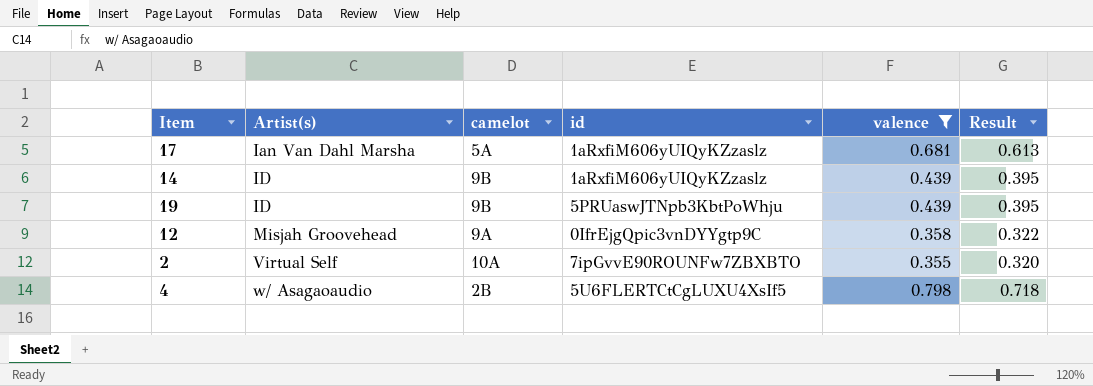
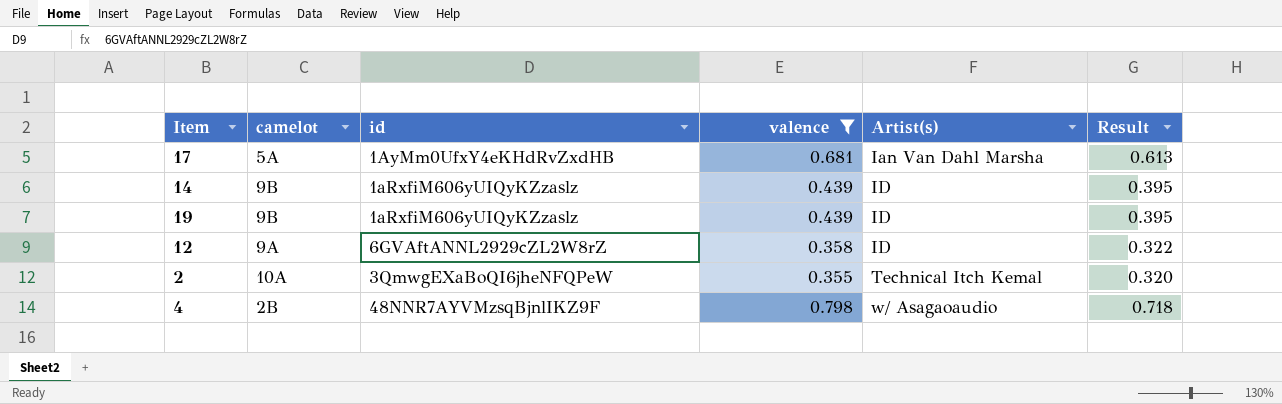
column Artist(s) | position: 2 -> 5
17 | id: 1aRxfiM606yUIQyKZzaslz -> 1AyMm0UfxY4eKHdRvZxdHB
19 | id: 5PRUaswJTNpb3KbtPoWhju -> 1aRxfiM606yUIQyKZzaslz
12 | id: 0IfrEjgQpic3vnDYYgtp9C -> 6GVAftANNL2929cZL2W8rZ
12 | Artist(s): Misjah Groovehead -> ID
2 | id: 7ipGvvE90ROUNFw7ZBXBTO -> 3QmwgEXaBoQI6jheNFQPeW
2 | Artist(s): Virtual Self -> Technical Itch Kemal
4 | id: 5U6FLERTCtCgLUXU4XsIf5 -> 48NNR7AYVMzsqBjnlIKZ9F

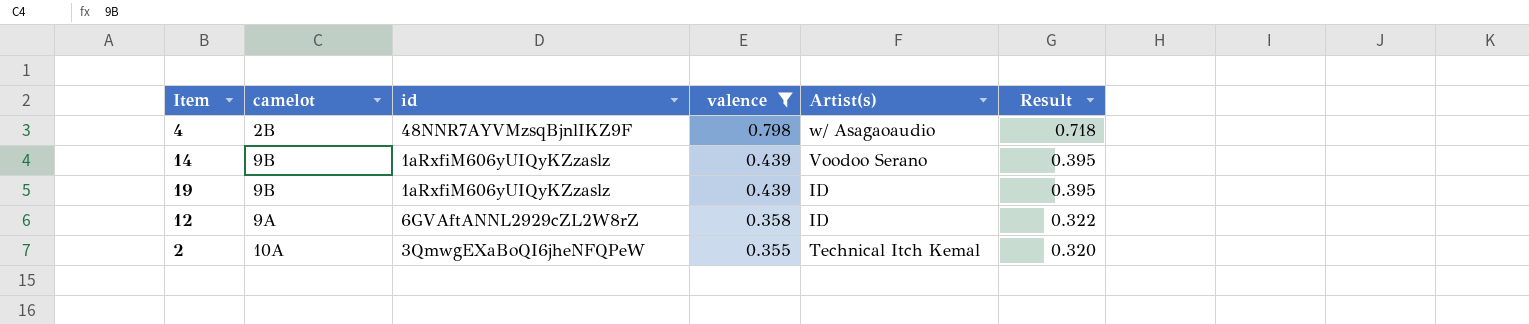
row order: Artist(s) ascending -> valence descending
row 17: 5A | 1AyMm0UfxY4eKHdRvZxdHB | 0.681 | Ian Van Dahl Marsha | 0.613 -> none
14 | Artist(s): ID -> Voodoo Serano

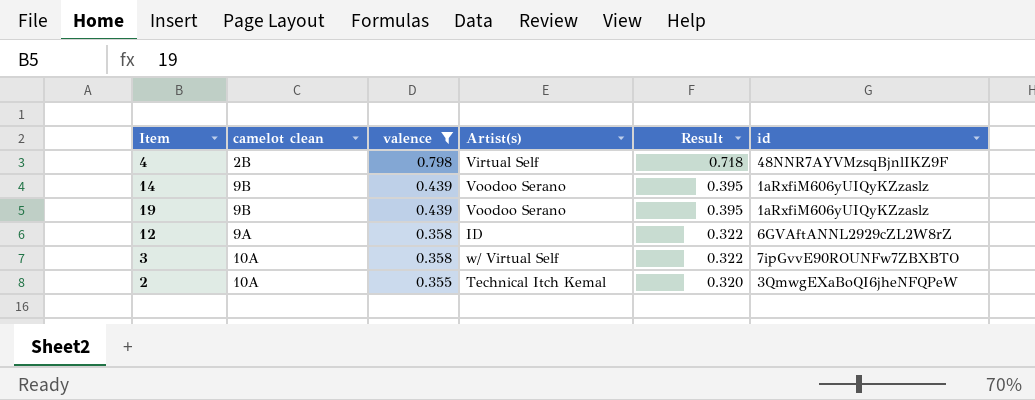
column name: camelot -> camelot clean
column id | position: 3 -> 6
4 | Artist(s): w/ Asagaoaudio -> Virtual Self
19 | Artist(s): ID -> Voodoo Serano
row 3: none -> 10A | 0.358 | w/ Virtual Self | 0.322 | 7ipGvvE90ROUNFw7ZBXBTO

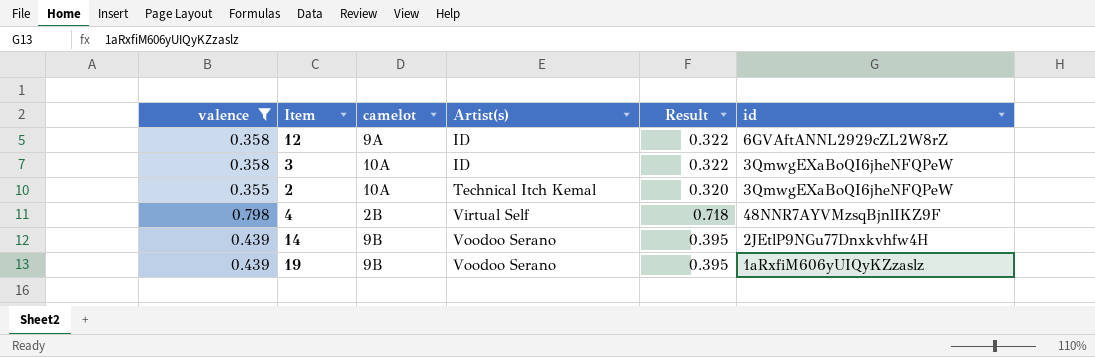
row order: valence descending -> Artist(s) ascending
column valence | position: 3 -> 1
column name: camelot clean -> camelot
3 | Artist(s): w/ Virtual Self -> ID
3 | id: 7ipGvvE90ROUNFw7ZBXBTO -> 3QmwgEXaBoQI6jheNFQPeW
14 | id: 1aRxfiM606yUIQyKZzaslz -> 2JEtlP9NGu77Dnxkvhfw4H

